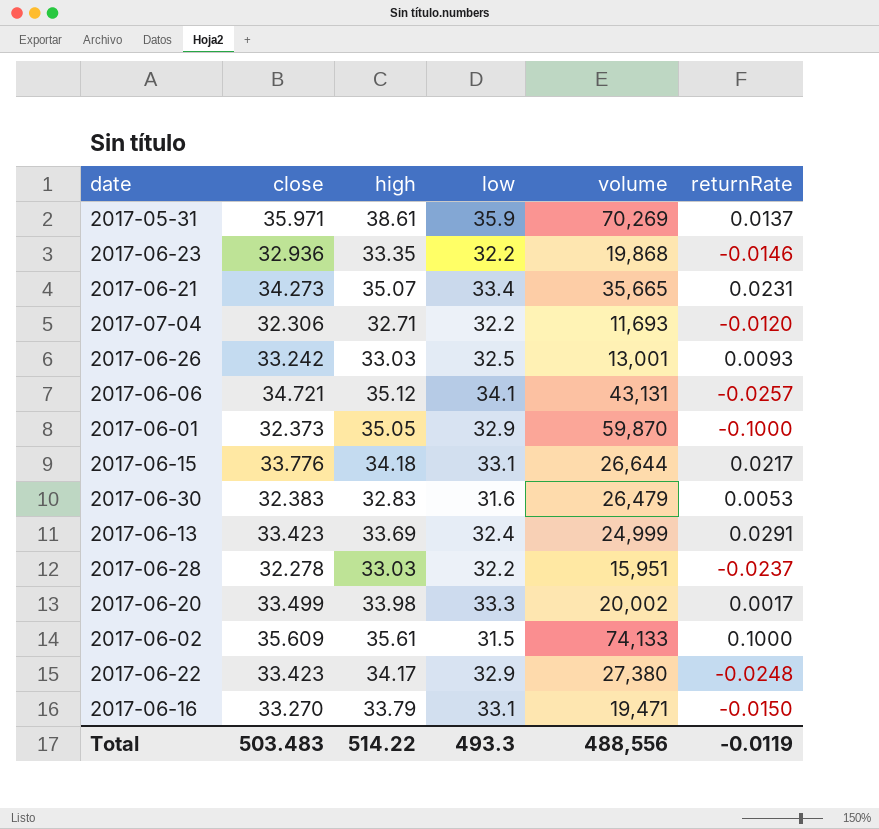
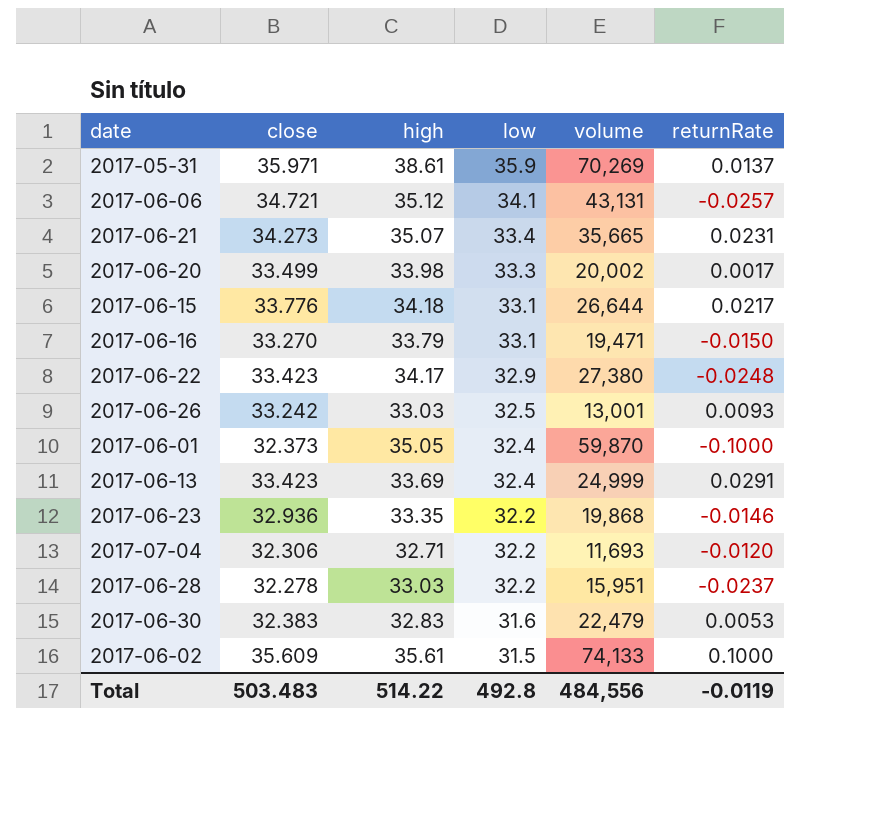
row order: none -> low descending
2017-06-01 | low: 32.9 -> 32.4
2017-06-30 | volume: 26,479 -> 22,479
Total | low: 493.3 -> 492.8
Total | volume: 488,556 -> 484,556

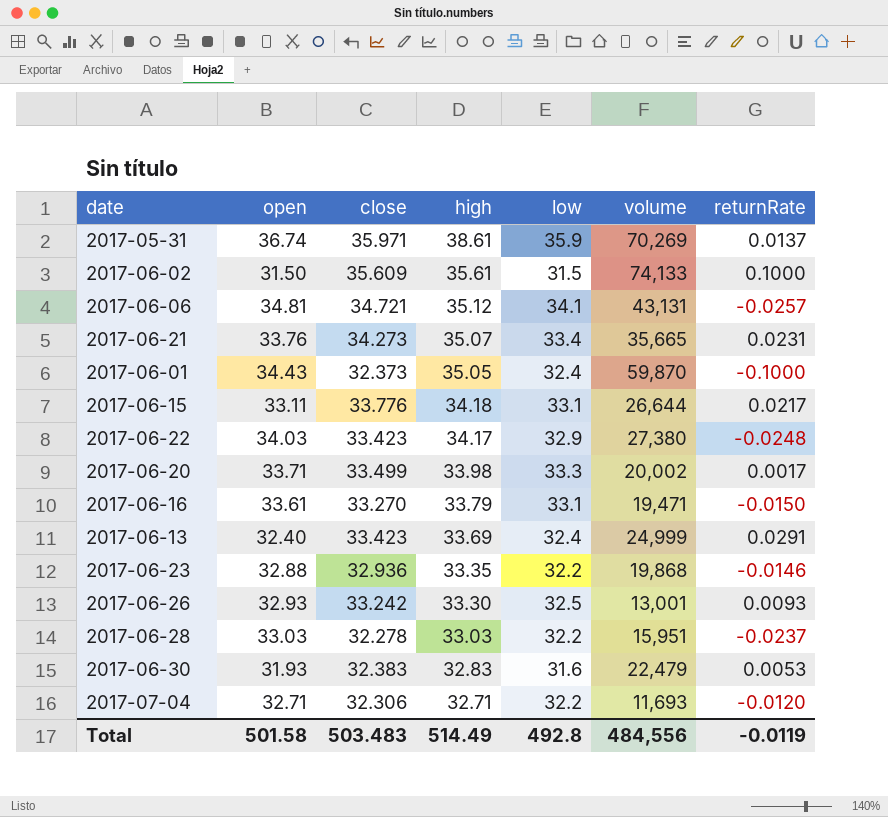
row order: low descending -> high descending
column open | position: none -> 2
2017-06-26 | high: 33.03 -> 33.30
Total | high: 514.22 -> 514.49

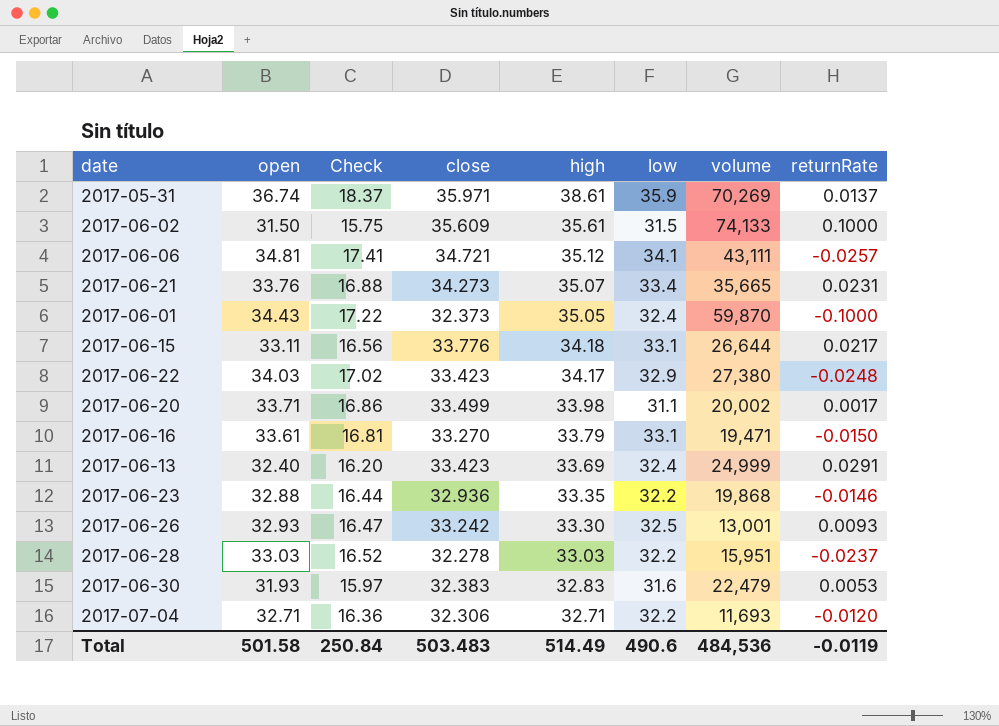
column Check | formula: none -> [open] * 0.5
2017-06-06 | volume: 43,131 -> 43,111
2017-06-20 | low: 33.3 -> 31.1
Total | low: 492.8 -> 490.6
Total | volume: 484,556 -> 484,536

